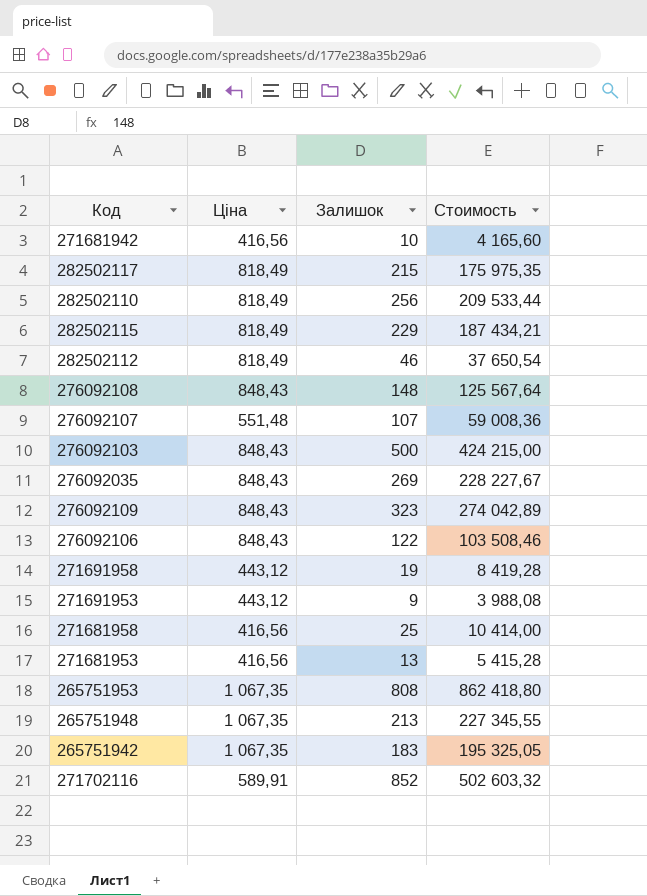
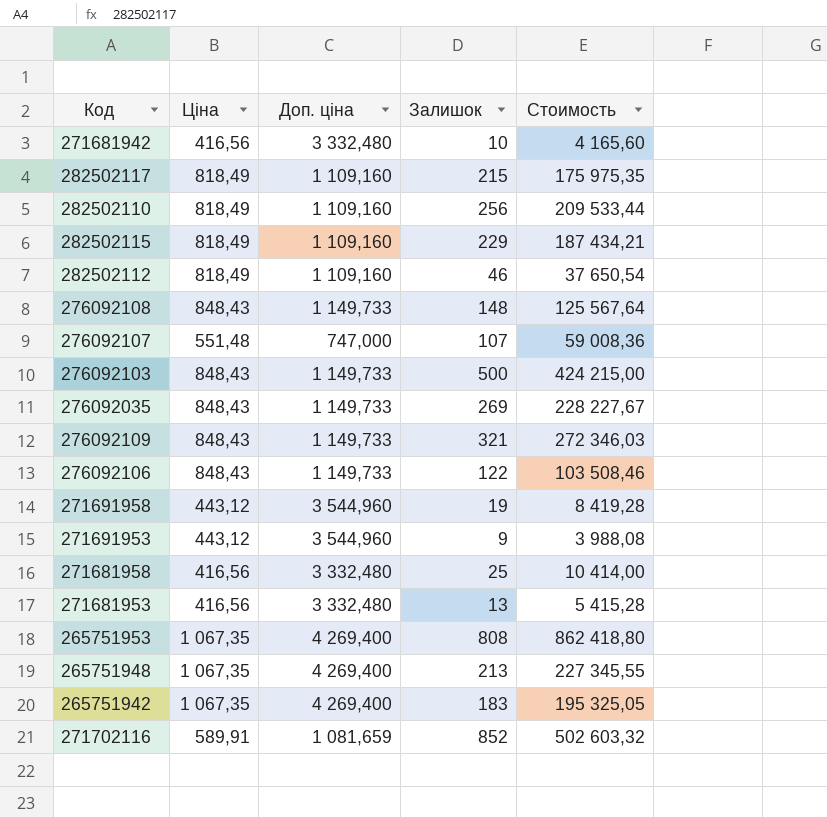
column Доп. ціна | position: none -> 3
276092109 | Залишок: 323 -> 321
276092109 | Стоимость: 274 042,89 -> 272 346,03

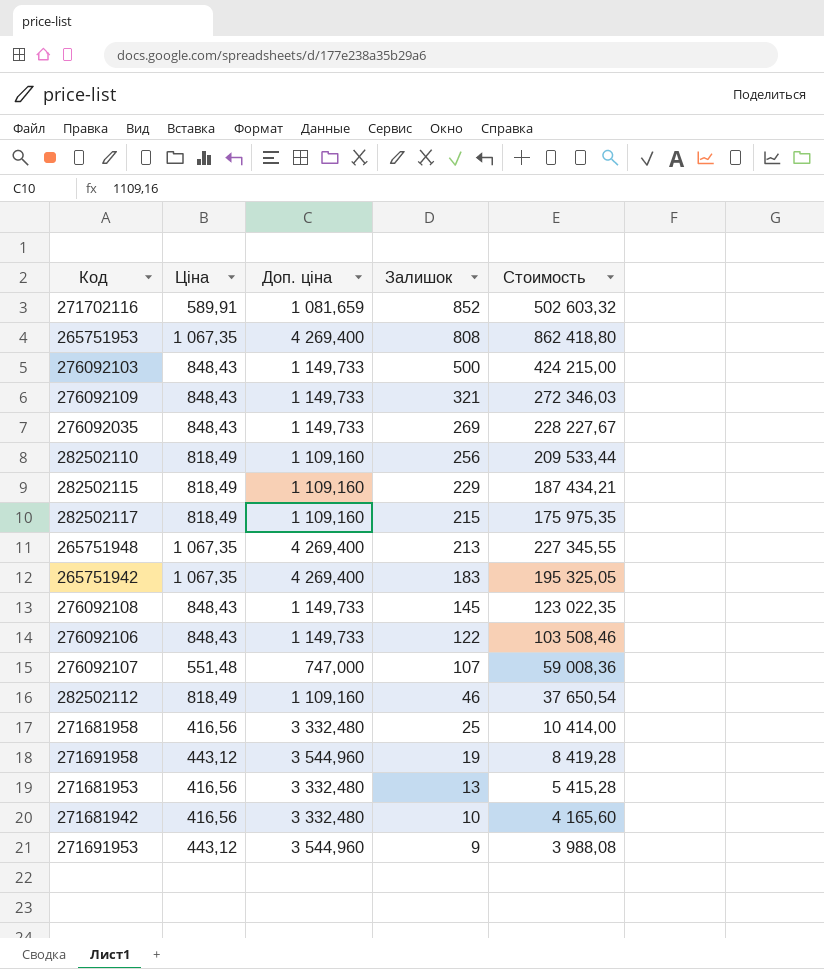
row order: none -> Залишок descending
276092108 | Залишок: 148 -> 145
276092108 | Стоимость: 125 567,64 -> 123 022,35

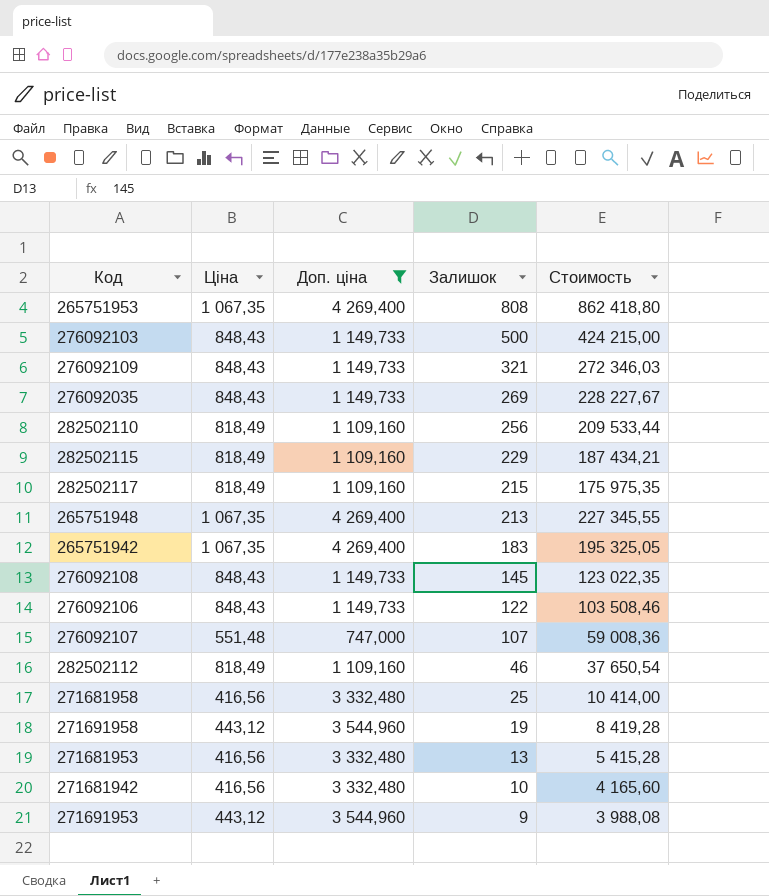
filter: none -> Доп. ціна != 1 081,659

